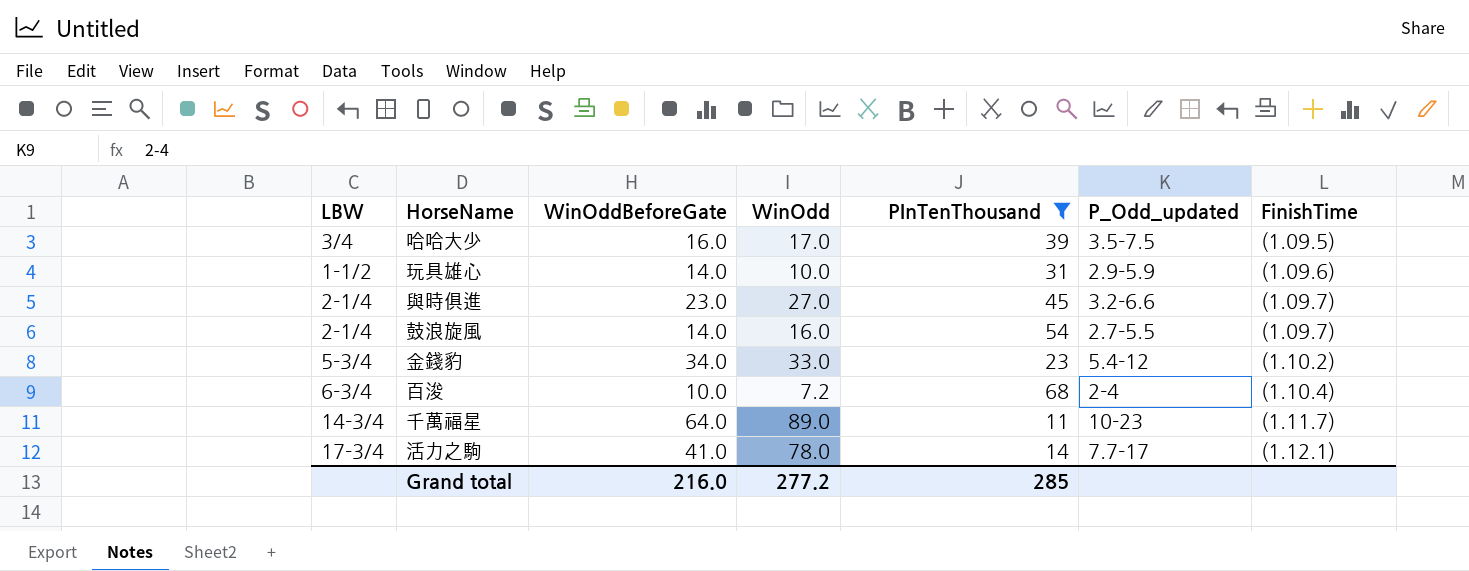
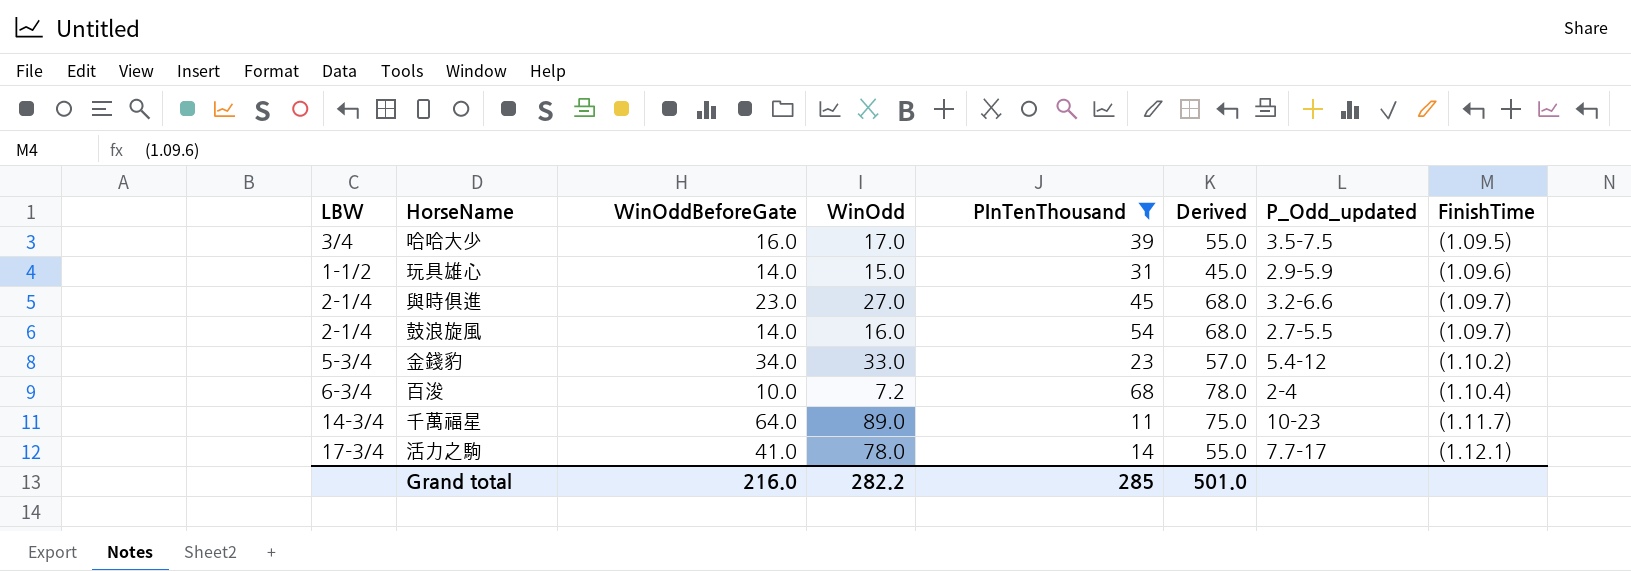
column Derived | formula: none -> [WinOddBeforeGate] + [PInTenThousand]
玩具雄心 | WinOdd: 10.0 -> 15.0
Grand total | WinOdd: 277.2 -> 282.2

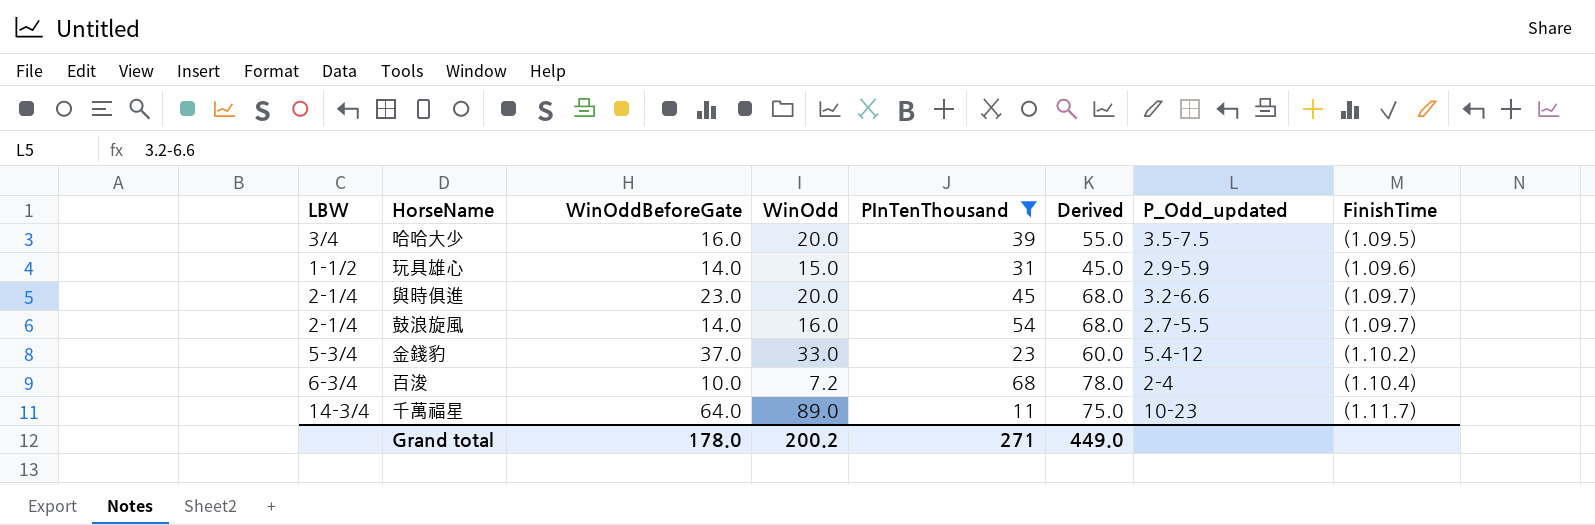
row 活力之駒: 17-3/4 | 41.0 | 78.0 | 14 | 55.0 | 7.7-17 | (1.12.1) -> none
哈哈大少 | WinOdd: 17.0 -> 20.0
與時俱進 | WinOdd: 27.0 -> 20.0
金錢豹 | WinOddBeforeGate: 34.0 -> 37.0
金錢豹 | Derived: 57.0 -> 60.0
Grand total | WinOddBeforeGate: 216.0 -> 178.0
Grand total | WinOdd: 282.2 -> 200.2
Grand total | PInTenThousand: 285 -> 271
Grand total | Derived: 501.0 -> 449.0

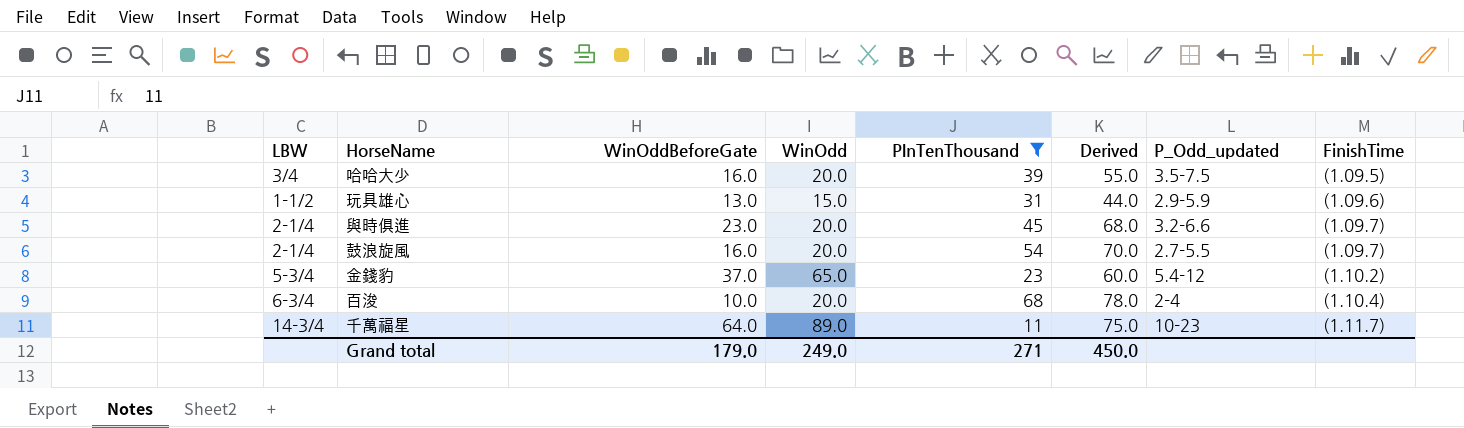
玩具雄心 | WinOddBeforeGate: 14.0 -> 13.0
玩具雄心 | Derived: 45.0 -> 44.0
鼓浪旋風 | WinOddBeforeGate: 14.0 -> 16.0
鼓浪旋風 | WinOdd: 16.0 -> 20.0
鼓浪旋風 | Derived: 68.0 -> 70.0
金錢豹 | WinOdd: 33.0 -> 65.0
百浚 | WinOdd: 7.2 -> 20.0
Grand total | WinOddBeforeGate: 178.0 -> 179.0
Grand total | WinOdd: 200.2 -> 249.0
Grand total | Derived: 449.0 -> 450.0

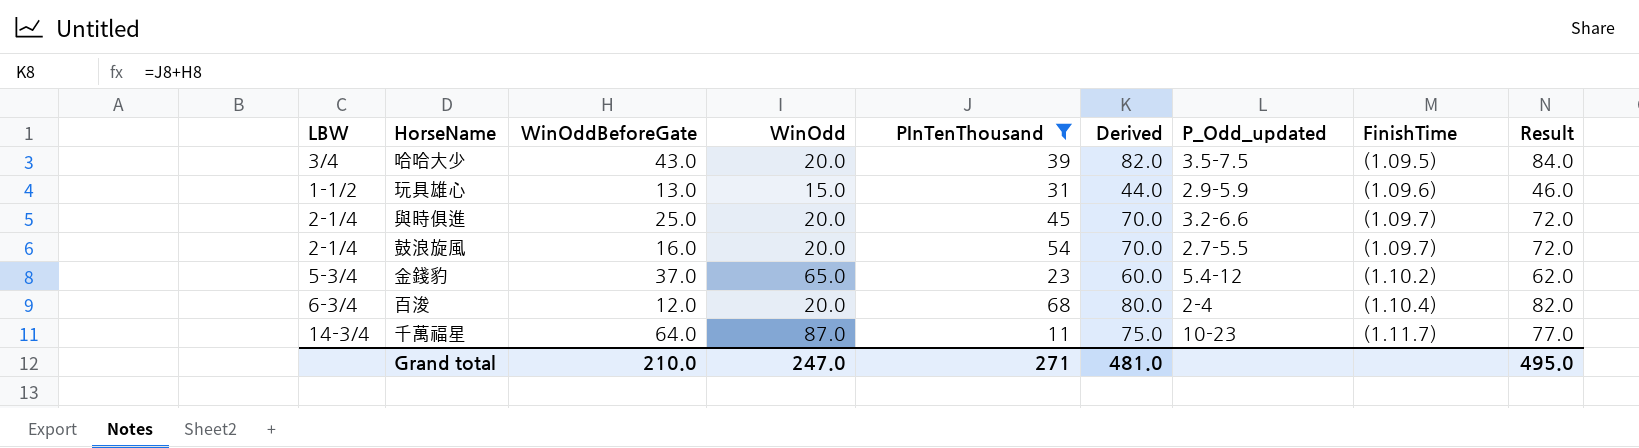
column Result | formula: none -> [Derived] + 2
哈哈大少 | WinOddBeforeGate: 16.0 -> 43.0
哈哈大少 | Derived: 55.0 -> 82.0
與時俱進 | WinOddBeforeGate: 23.0 -> 25.0
與時俱進 | Derived: 68.0 -> 70.0
百浚 | WinOddBeforeGate: 10.0 -> 12.0
百浚 | Derived: 78.0 -> 80.0
千萬福星 | WinOdd: 89.0 -> 87.0
Grand total | WinOddBeforeGate: 179.0 -> 210.0
Grand total | WinOdd: 249.0 -> 247.0
Grand total | Derived: 450.0 -> 481.0

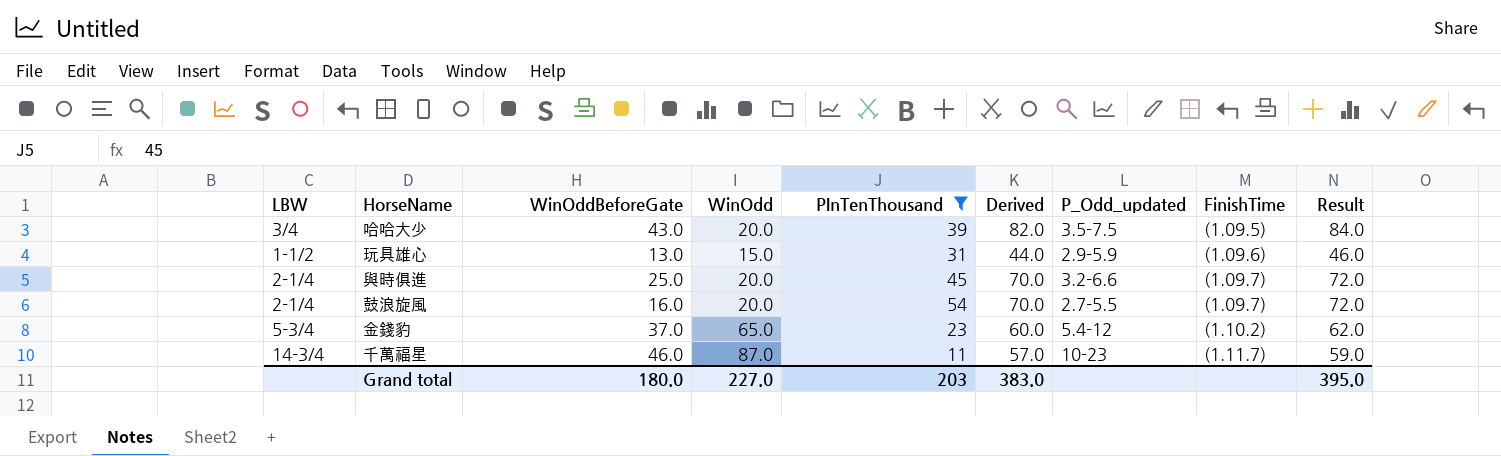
row 百浚: 6-3/4 | 12.0 | 20.0 | 68 | 80.0 | 2-4 | (1.10.4) | 82.0 -> none
千萬福星 | WinOddBeforeGate: 64.0 -> 46.0
千萬福星 | Derived: 75.0 -> 57.0
千萬福星 | Result: 77.0 -> 59.0
Grand total | WinOddBeforeGate: 210.0 -> 180.0
Grand total | WinOdd: 247.0 -> 227.0
Grand total | PInTenThousand: 271 -> 203
Grand total | Derived: 481.0 -> 383.0
Grand total | Result: 495.0 -> 395.0

